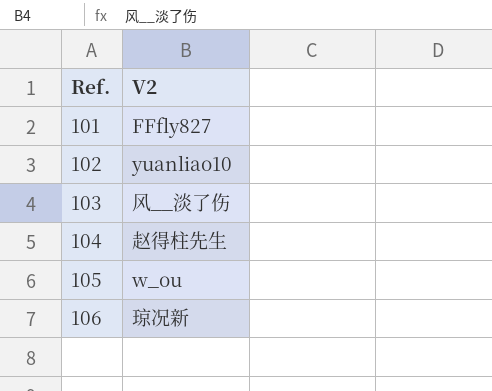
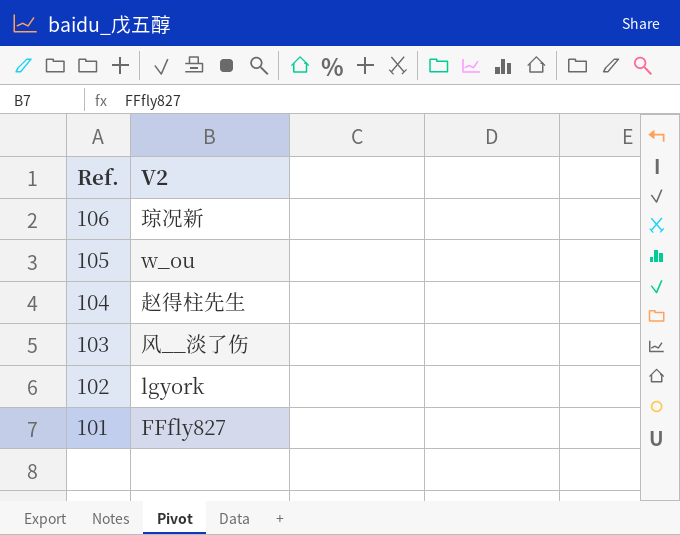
row order: Ref. ascending -> Ref. descending
102 | V2: yuanliao10 -> lgyork

